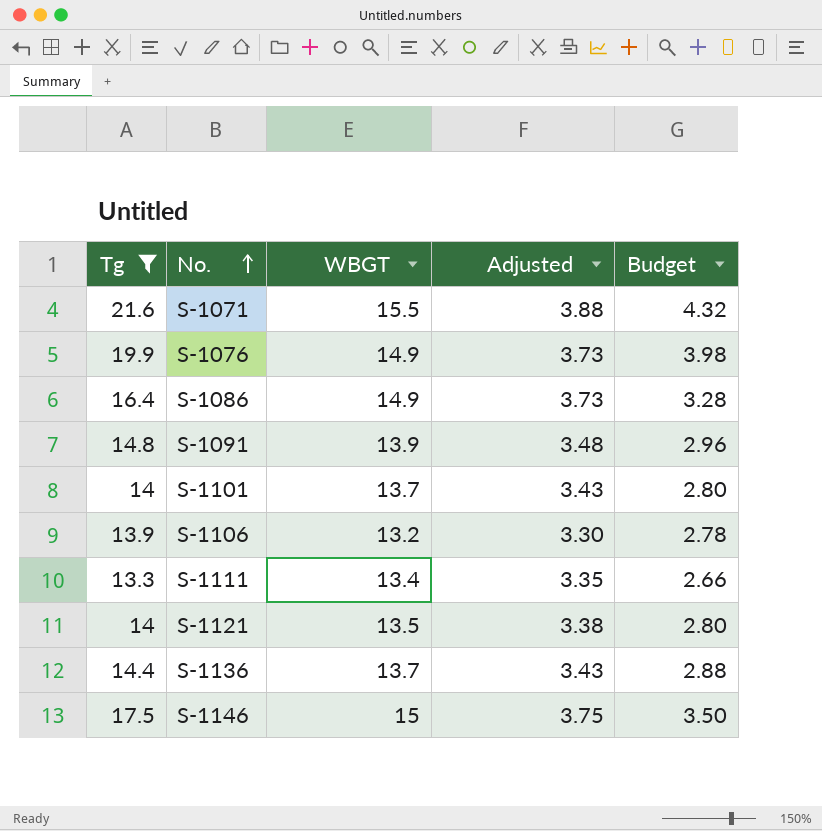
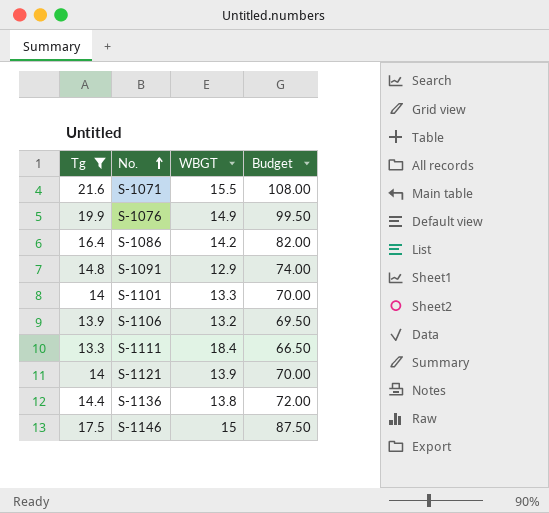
column Adjusted | formula: [WBGT] * 0.25 -> none
column Budget | formula: [Tg] * 0.2 -> [Tg] * 5
S-1086 | WBGT: 14.9 -> 14.2
S-1091 | WBGT: 13.9 -> 12.9
S-1101 | WBGT: 13.7 -> 13.3
S-1111 | WBGT: 13.4 -> 18.4
S-1121 | WBGT: 13.5 -> 13.9
S-1136 | WBGT: 13.7 -> 13.8

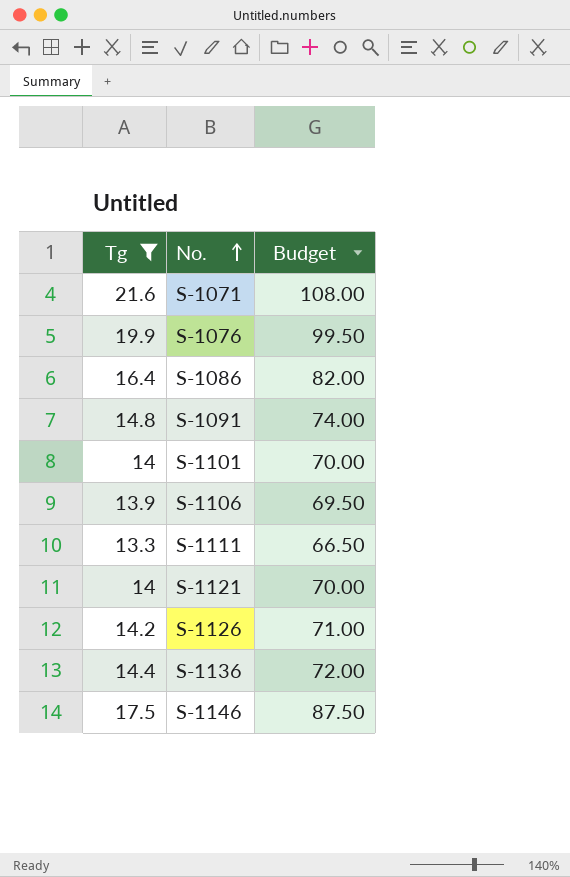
column WBGT | position: 3 -> none
row S-1126: none -> 14.2 | 71.00

